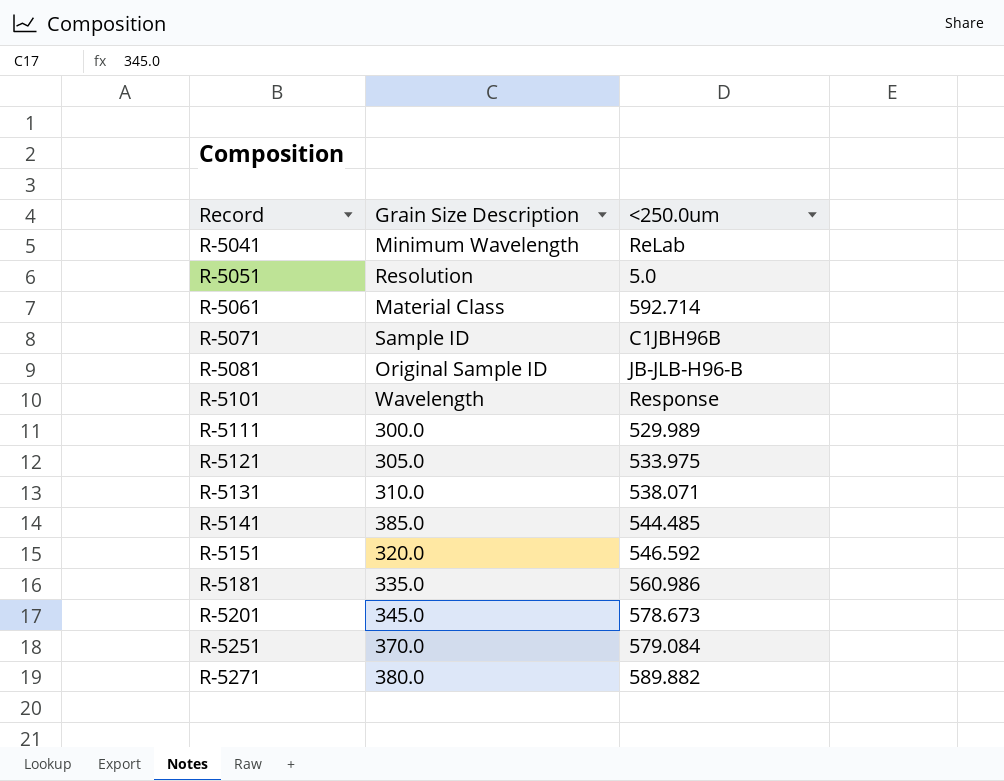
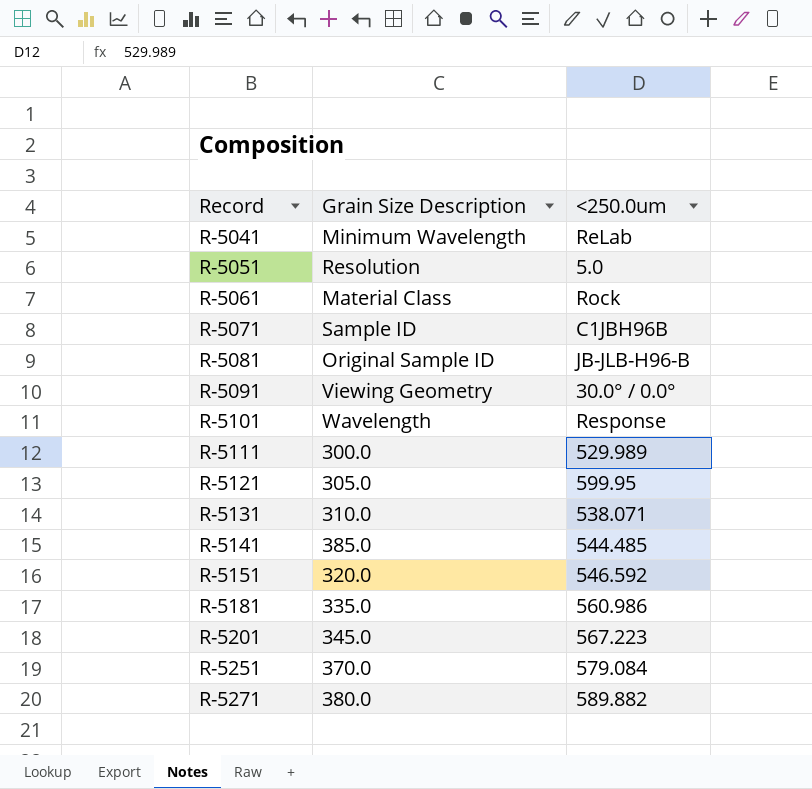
R-5061 | <250.0um: 592.714 -> Rock
row R-5091: none -> Viewing Geometry | 30.0° / 0.0°
R-5121 | <250.0um: 533.975 -> 599.95
R-5201 | <250.0um: 578.673 -> 567.223

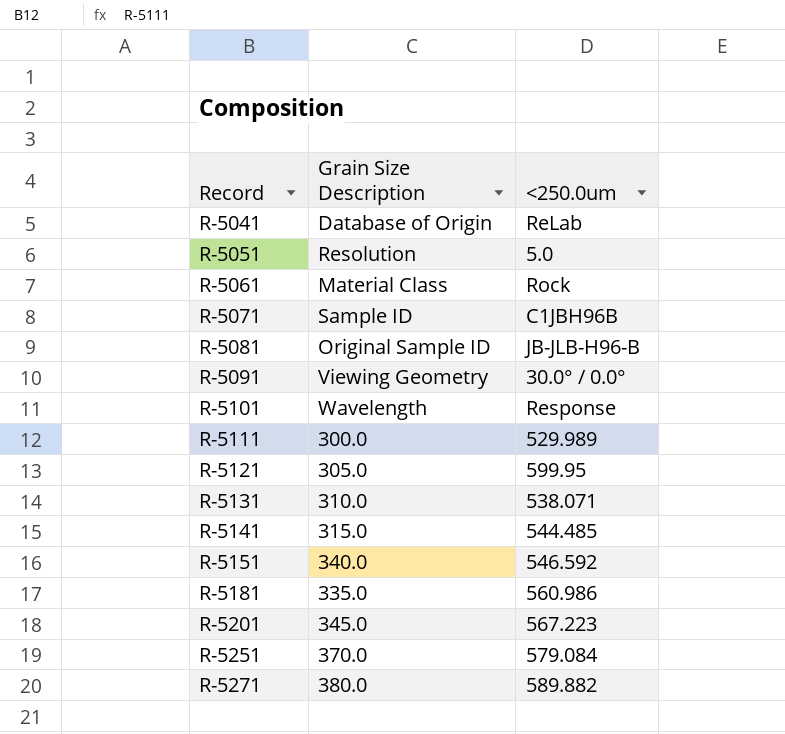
R-5041 | Grain Size Description: Minimum Wavelength -> Database of Origin
R-5141 | Grain Size Description: 385.0 -> 315.0
R-5151 | Grain Size Description: 320.0 -> 340.0

